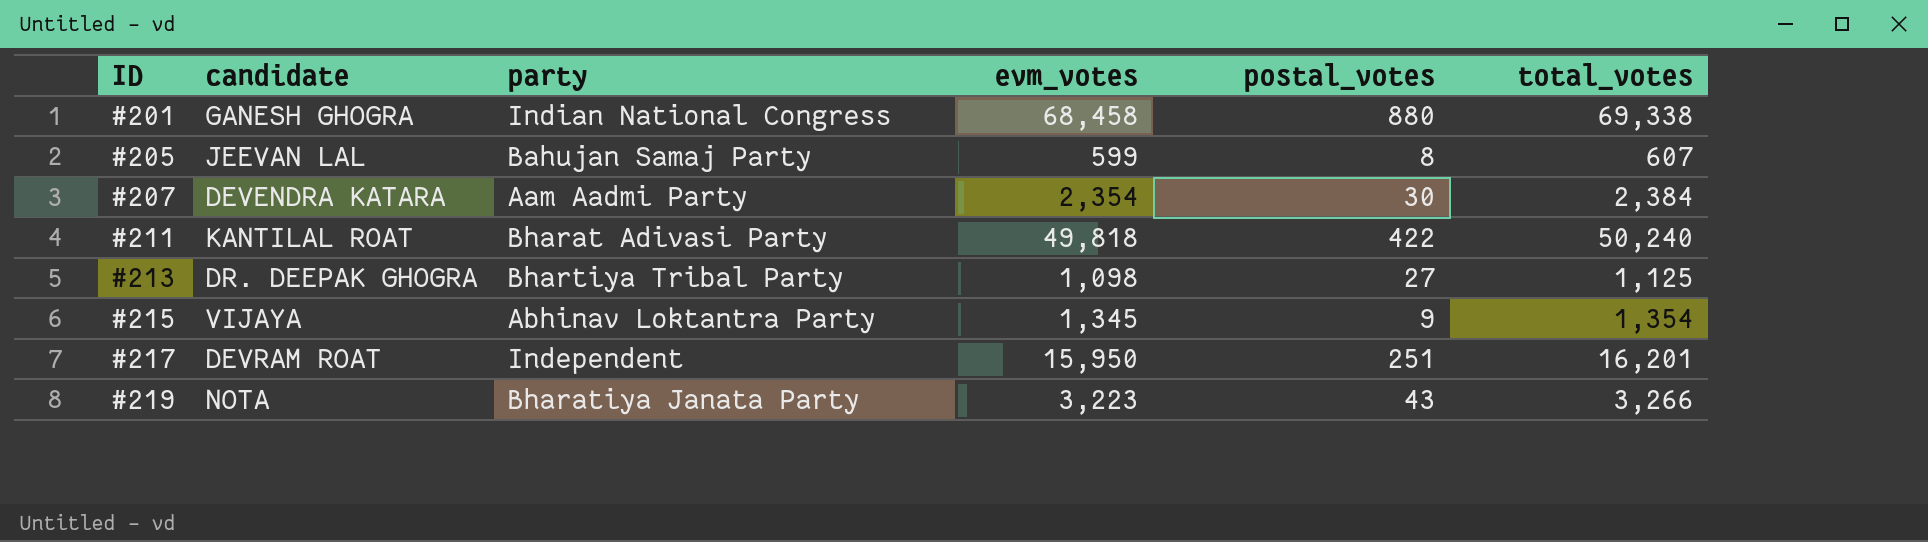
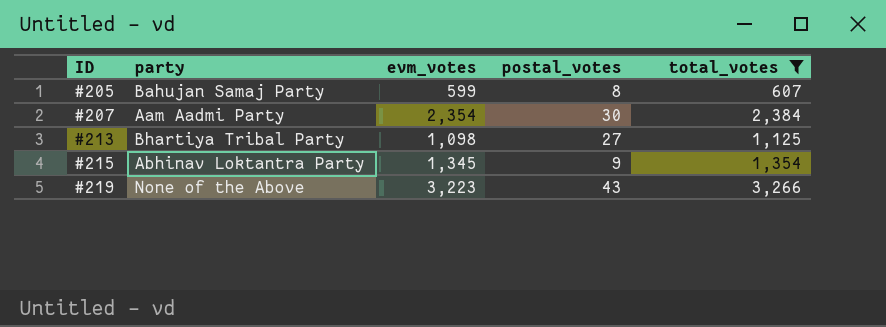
filter: none -> total_votes <= 3,266
column candidate | position: 2 -> none
#219 | party: Bharatiya Janata Party -> None of the Above

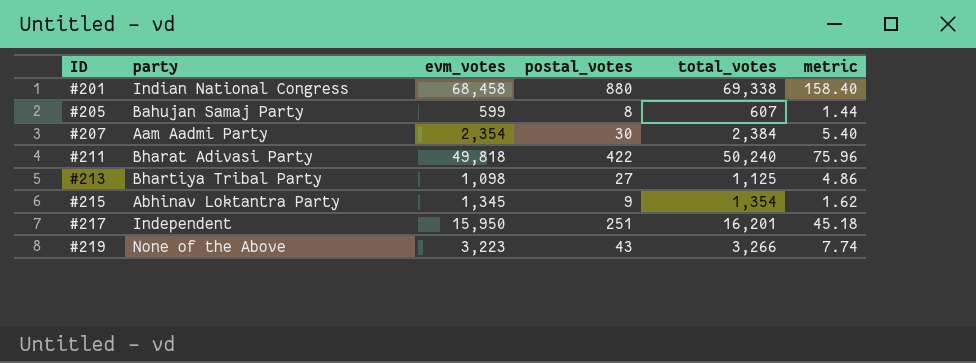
filter: total_votes <= 3,266 -> none
column metric | formula: none -> [postal_votes] * 0.18

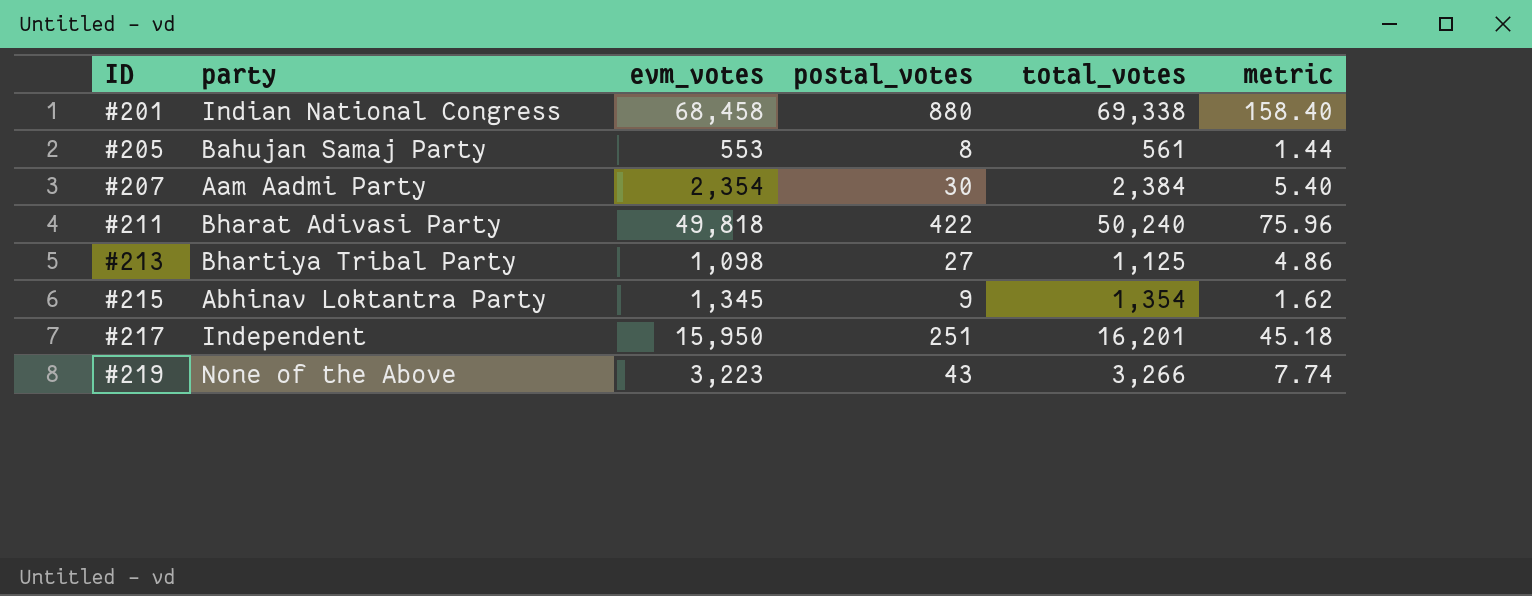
#205 | evm_votes: 599 -> 553
#205 | total_votes: 607 -> 561

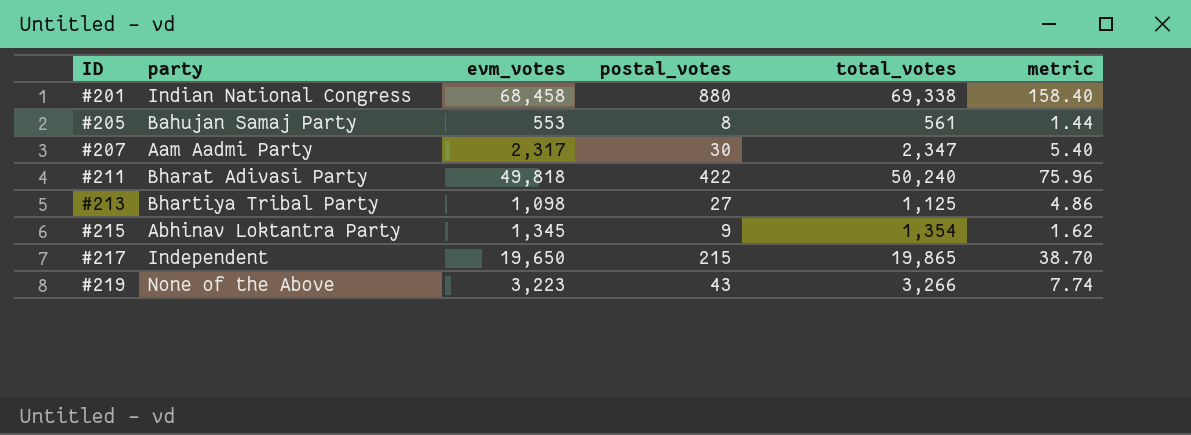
#207 | evm_votes: 2,354 -> 2,317
#207 | total_votes: 2,384 -> 2,347
#217 | evm_votes: 15,950 -> 19,650
#217 | postal_votes: 251 -> 215
#217 | total_votes: 16,201 -> 19,865
#217 | metric: 45.18 -> 38.70

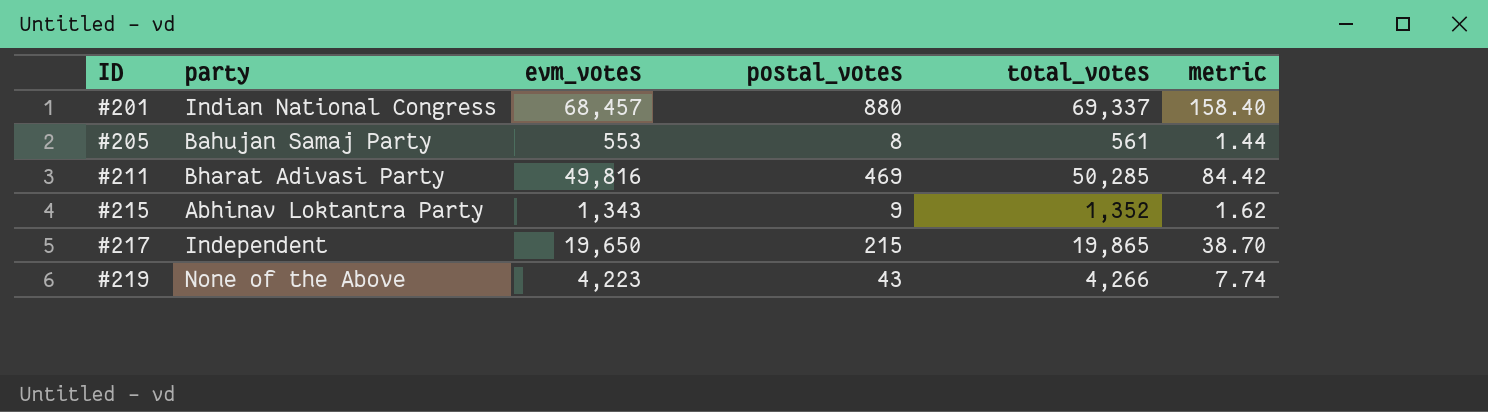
row #207: Aam Aadmi Party | 2,317 | 30 | 2,347 | 5.40 -> none
row #213: Bhartiya Tribal Party | 1,098 | 27 | 1,125 | 4.86 -> none
#201 | evm_votes: 68,458 -> 68,457
#201 | total_votes: 69,338 -> 69,337
#211 | evm_votes: 49,818 -> 49,816
#211 | postal_votes: 422 -> 469
#211 | total_votes: 50,240 -> 50,285
#211 | metric: 75.96 -> 84.42
#215 | evm_votes: 1,345 -> 1,343
#215 | total_votes: 1,354 -> 1,352
#219 | evm_votes: 3,223 -> 4,223
#219 | total_votes: 3,266 -> 4,266

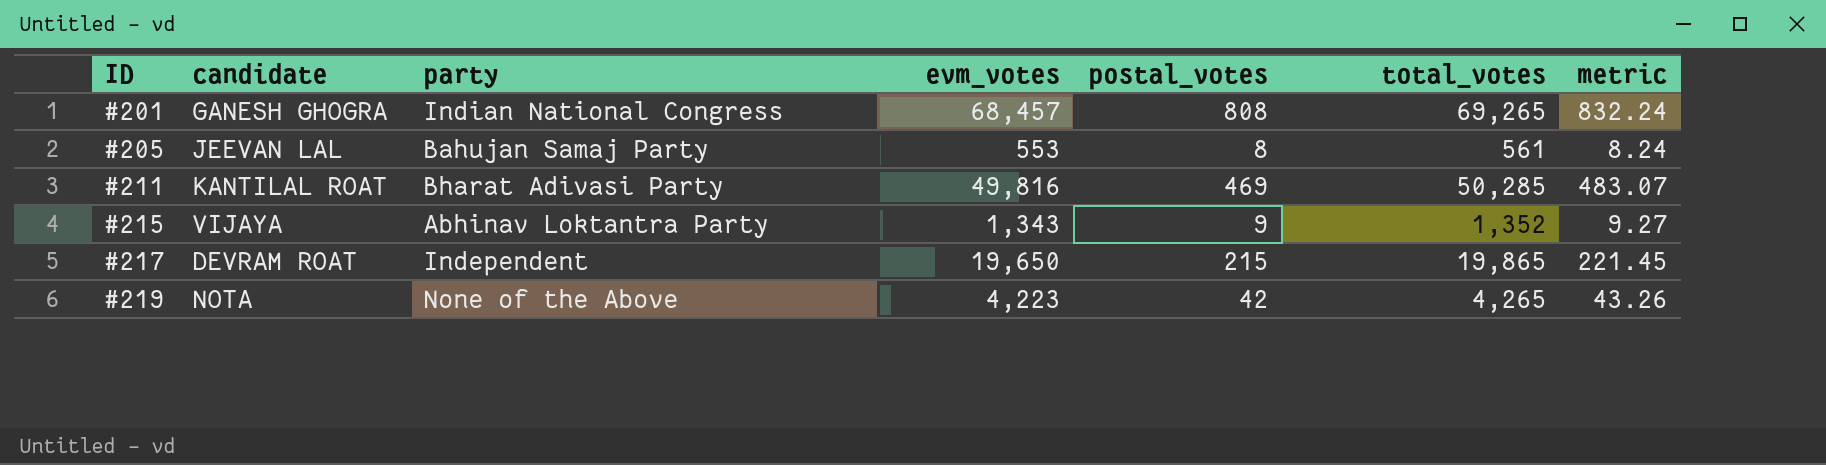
column candidate | position: none -> 2
column metric | formula: [postal_votes] * 0.18 -> [postal_votes] * 1.03
#201 | postal_votes: 880 -> 808
#201 | total_votes: 69,337 -> 69,265
#219 | postal_votes: 43 -> 42
#219 | total_votes: 4,266 -> 4,265

